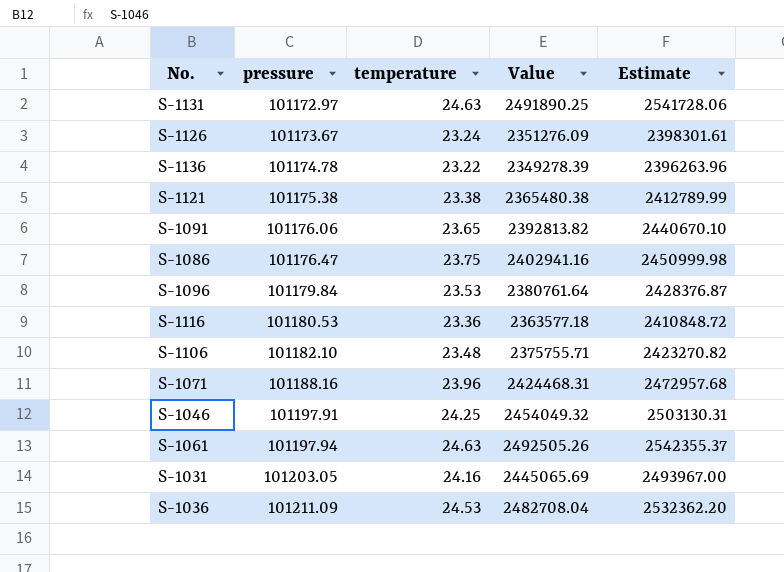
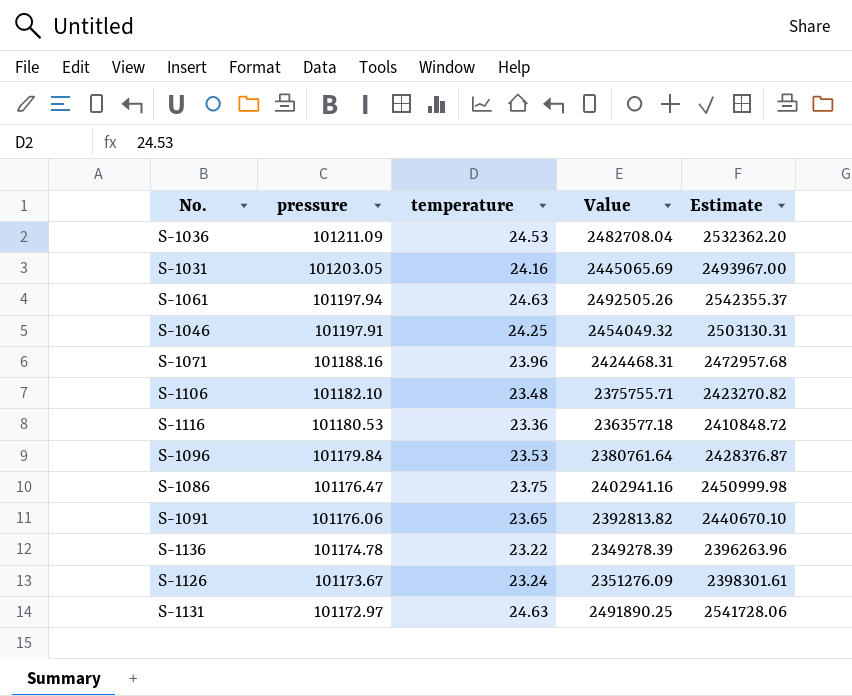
row order: pressure ascending -> pressure descending
row S-1121: 101175.38 | 23.38 | 2365480.38 | 2412789.99 -> none

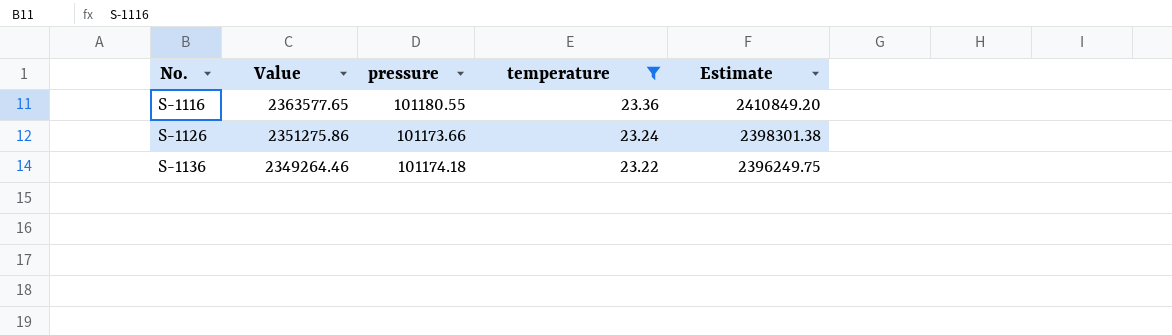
filter: none -> temperature <= 23.36
row order: pressure descending -> No. ascending
column Value | position: 4 -> 2
S-1116 | Value: 2363577.18 -> 2363577.65
S-1116 | pressure: 101180.53 -> 101180.55
S-1116 | Estimate: 2410848.72 -> 2410849.20
S-1126 | Value: 2351276.09 -> 2351275.86
S-1126 | pressure: 101173.67 -> 101173.66
S-1126 | Estimate: 2398301.61 -> 2398301.38
S-1136 | Value: 2349278.39 -> 2349264.46
S-1136 | pressure: 101174.78 -> 101174.18
S-1136 | Estimate: 2396263.96 -> 2396249.75

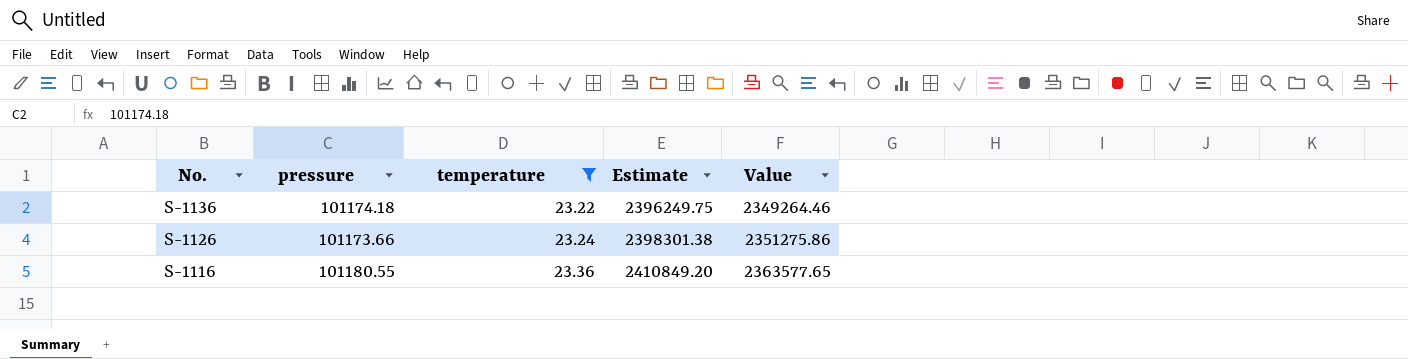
row order: No. ascending -> No. descending
column Value | position: 2 -> 5

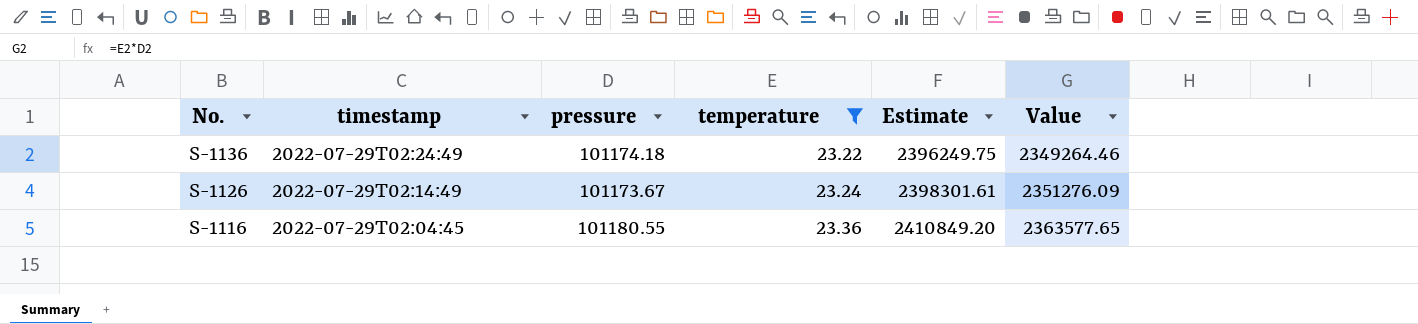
column timestamp | position: none -> 2
S-1126 | pressure: 101173.66 -> 101173.67
S-1126 | Estimate: 2398301.38 -> 2398301.61
S-1126 | Value: 2351275.86 -> 2351276.09

